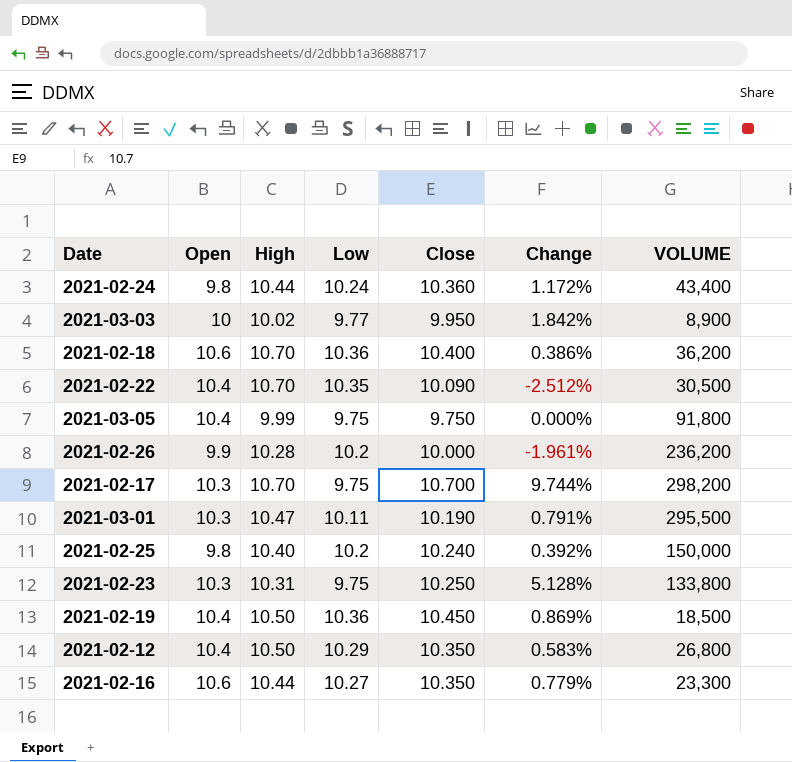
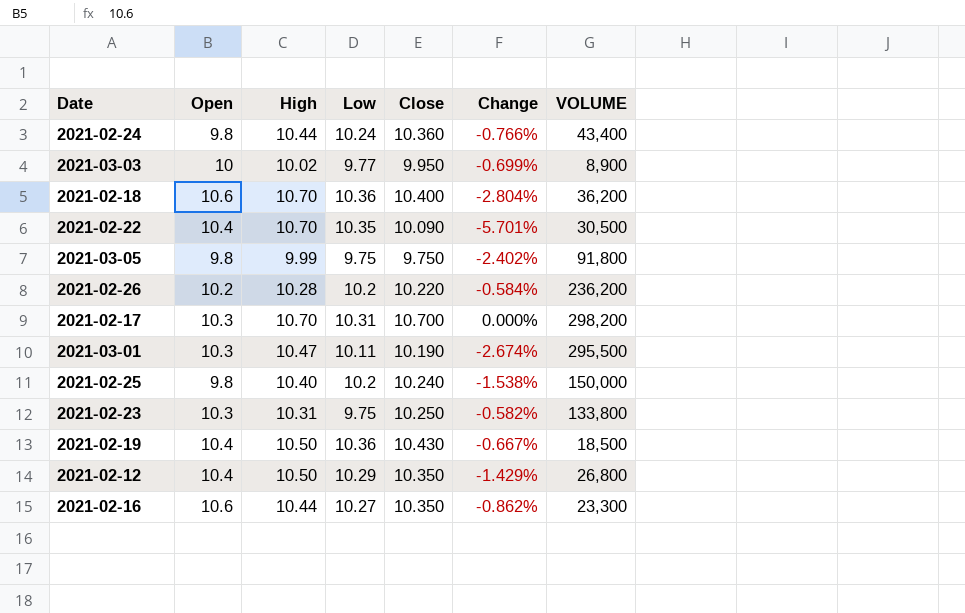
column Change | formula: ([Close] - [Low]) / [Low] -> ([Close] - [High]) / [High]
2021-03-05 | Open: 10.4 -> 9.8
2021-02-26 | Open: 9.9 -> 10.2
2021-02-26 | Close: 10.000 -> 10.220
2021-02-17 | Low: 9.75 -> 10.31
2021-02-19 | Close: 10.450 -> 10.430

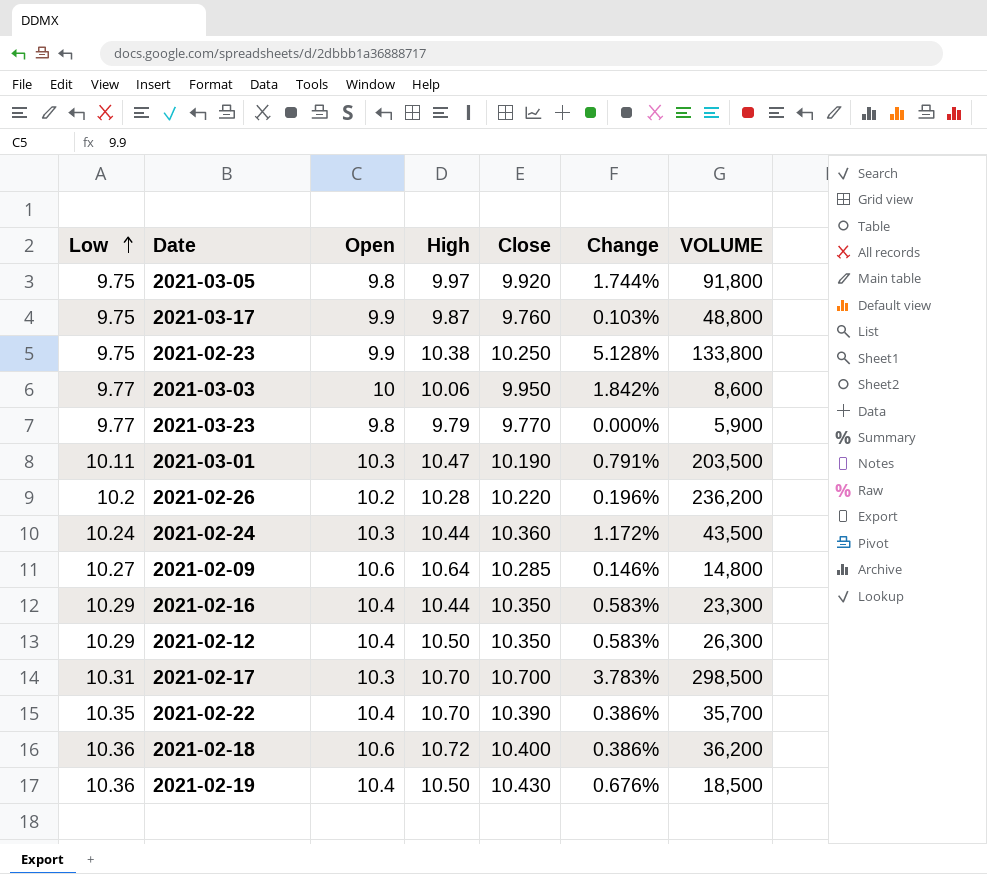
row order: none -> Low ascending
column Low | position: 4 -> 1
column Change | formula: ([Close] - [High]) / [High] -> ([Close] - [Low]) / [Low]
row 2021-02-25: 9.8 | 10.40 | 10.2 | 10.240 | -1.538% | 150,000 -> none
2021-03-05 | High: 9.99 -> 9.97
2021-03-05 | Close: 9.750 -> 9.920
row 2021-03-17: none -> 9.75 | 9.9 | 9.87 | 9.760 | 0.103% | 48,800
2021-02-23 | Open: 10.3 -> 9.9
2021-02-23 | High: 10.31 -> 10.38
2021-03-03 | High: 10.02 -> 10.06
2021-03-03 | VOLUME: 8,900 -> 8,600
row 2021-03-23: none -> 9.77 | 9.8 | 9.79 | 9.770 | 0.000% | 5,900
2021-03-01 | VOLUME: 295,500 -> 203,500
2021-02-24 | Open: 9.8 -> 10.3
2021-02-24 | VOLUME: 43,400 -> 43,500
row 2021-02-09: none -> 10.27 | 10.6 | 10.64 | 10.285 | 0.146% | 14,800
2021-02-16 | Low: 10.27 -> 10.29
2021-02-16 | Open: 10.6 -> 10.4
2021-02-12 | VOLUME: 26,800 -> 26,300
2021-02-17 | VOLUME: 298,200 -> 298,500
2021-02-22 | Close: 10.090 -> 10.390
2021-02-22 | VOLUME: 30,500 -> 35,700
2021-02-18 | High: 10.70 -> 10.72

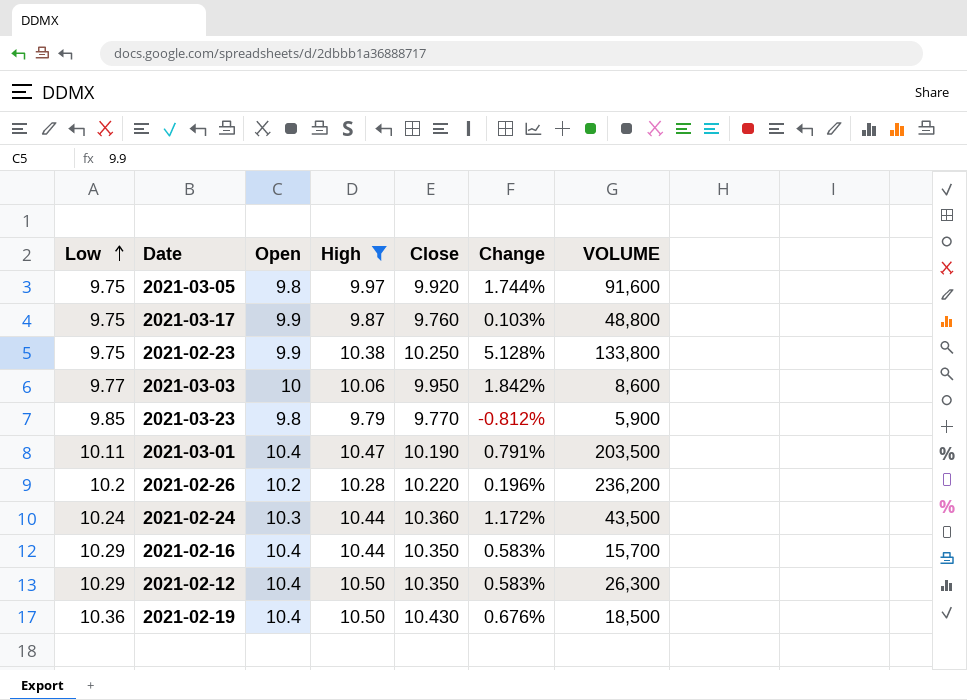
filter: none -> High <= 10.50
2021-03-05 | VOLUME: 91,800 -> 91,600
2021-03-23 | Low: 9.77 -> 9.85
2021-03-23 | Change: 0.000% -> -0.812%
2021-03-01 | Open: 10.3 -> 10.4
2021-02-16 | VOLUME: 23,300 -> 15,700

